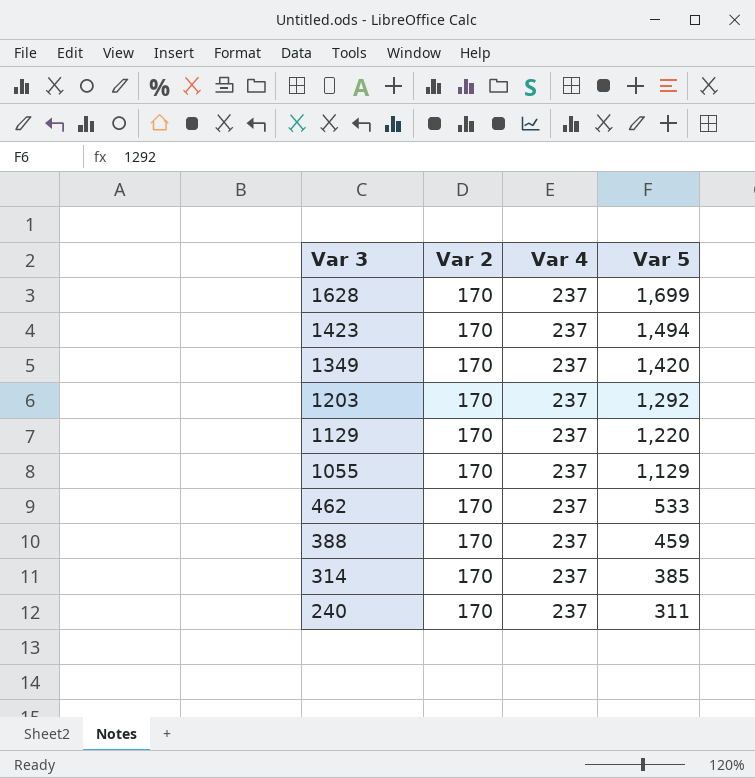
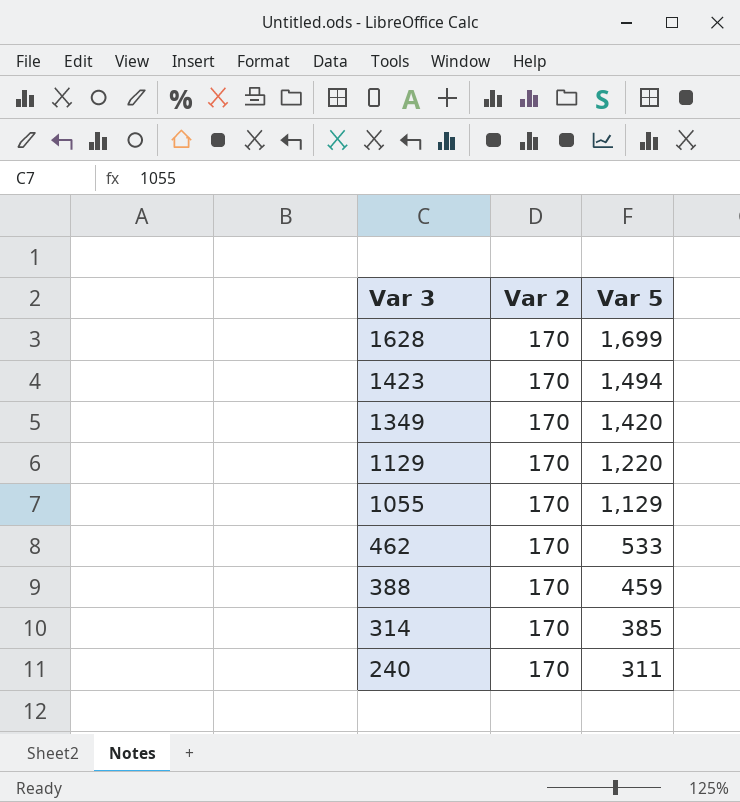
column Var 4 | position: 3 -> none
row 1203: 170 | 237 | 1,292 -> none

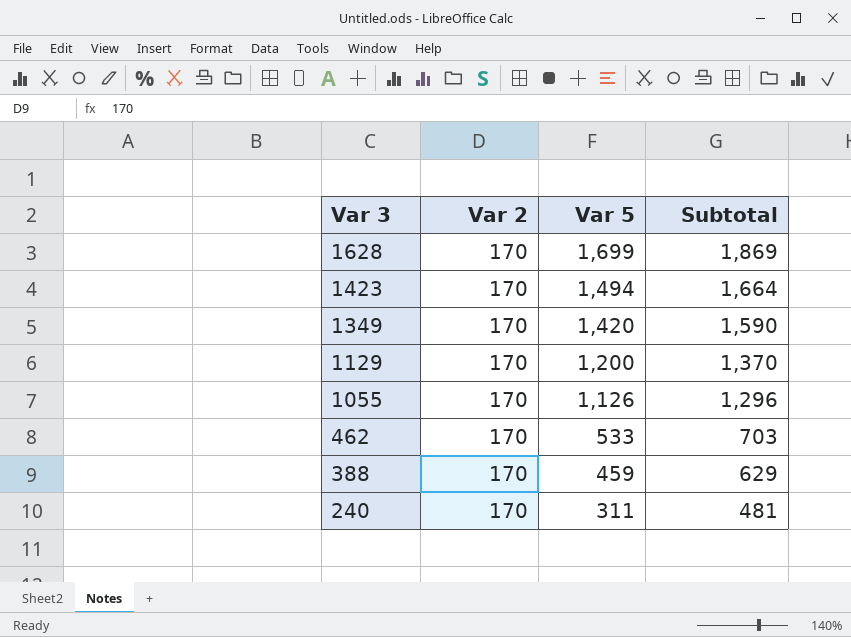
column Subtotal | formula: none -> [Var 2] + [Var 5]
row 314: 170 | 385 -> none
1129 | Var 5: 1,220 -> 1,200
1055 | Var 5: 1,129 -> 1,126

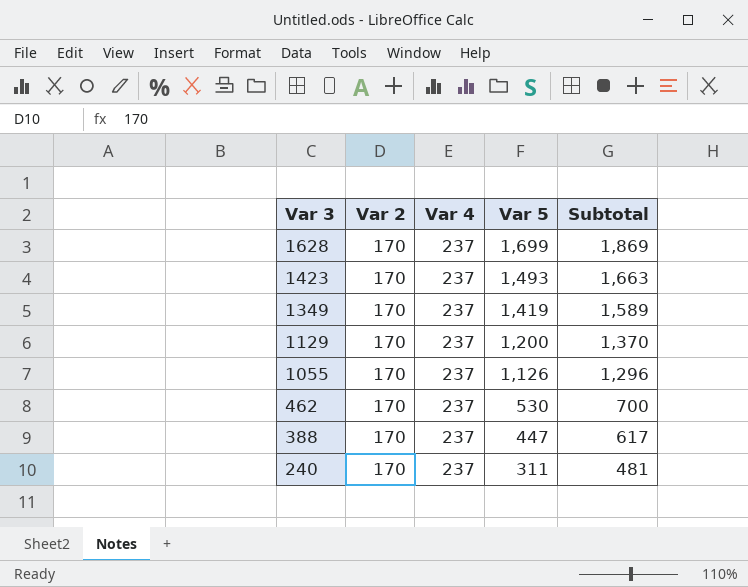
column Var 4 | position: none -> 3
1423 | Var 5: 1,494 -> 1,493
1423 | Subtotal: 1,664 -> 1,663
1349 | Var 5: 1,420 -> 1,419
1349 | Subtotal: 1,590 -> 1,589
462 | Var 5: 533 -> 530
462 | Subtotal: 703 -> 700
388 | Var 5: 459 -> 447
388 | Subtotal: 629 -> 617

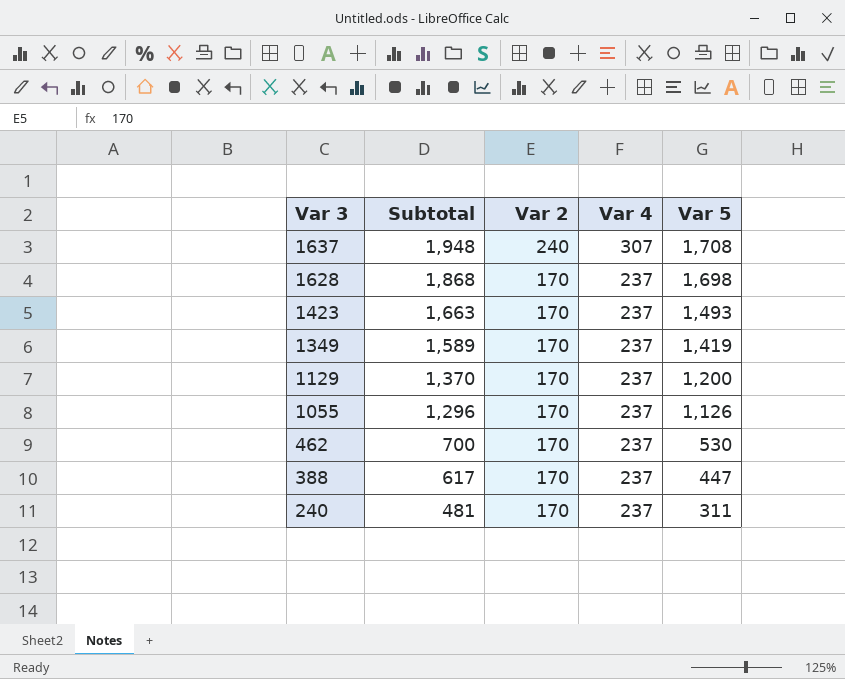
column Subtotal | position: 5 -> 2
row 1637: none -> 1,948 | 240 | 307 | 1,708
1628 | Subtotal: 1,869 -> 1,868
1628 | Var 5: 1,699 -> 1,698

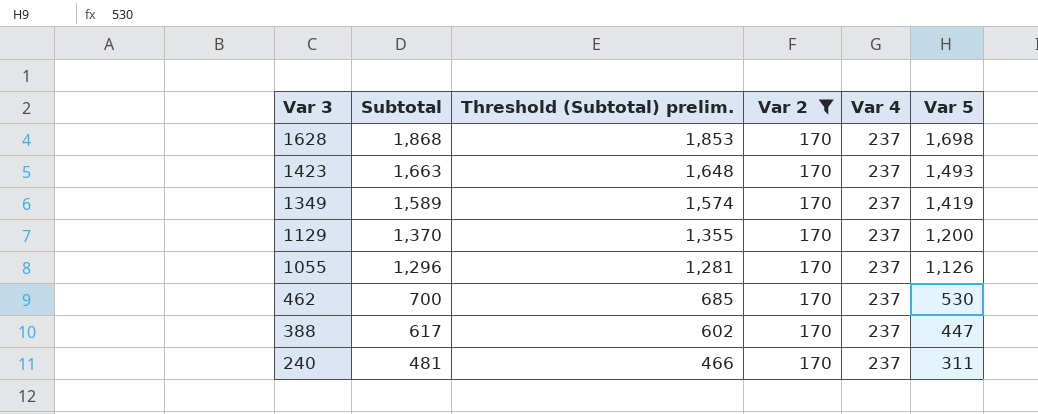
filter: none -> Var 2 = 170
column Threshold (Subtotal) prelim. | formula: none -> [Subtotal] - 15

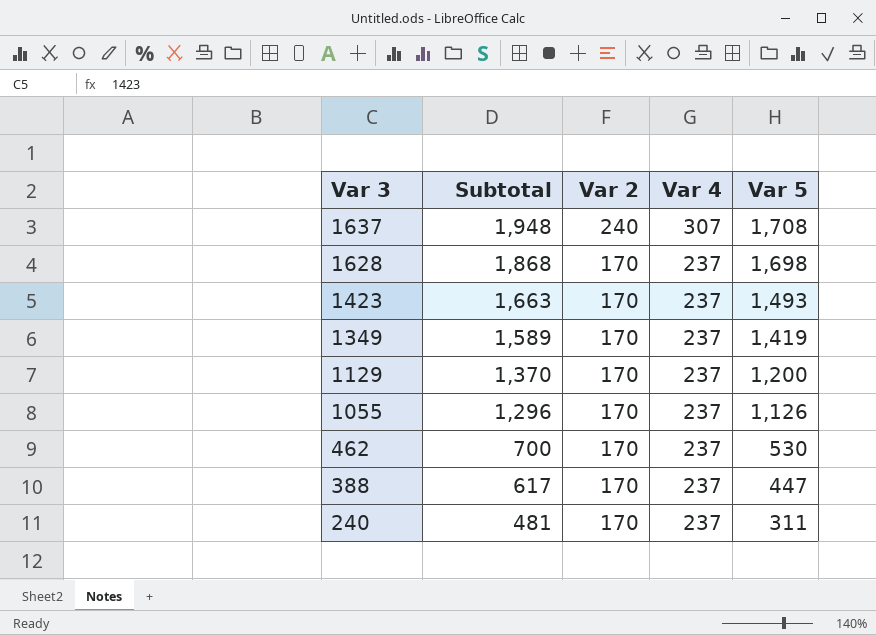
filter: Var 2 = 170 -> none
column Threshold (Subtotal) prelim. | formula: [Subtotal] - 15 -> none

